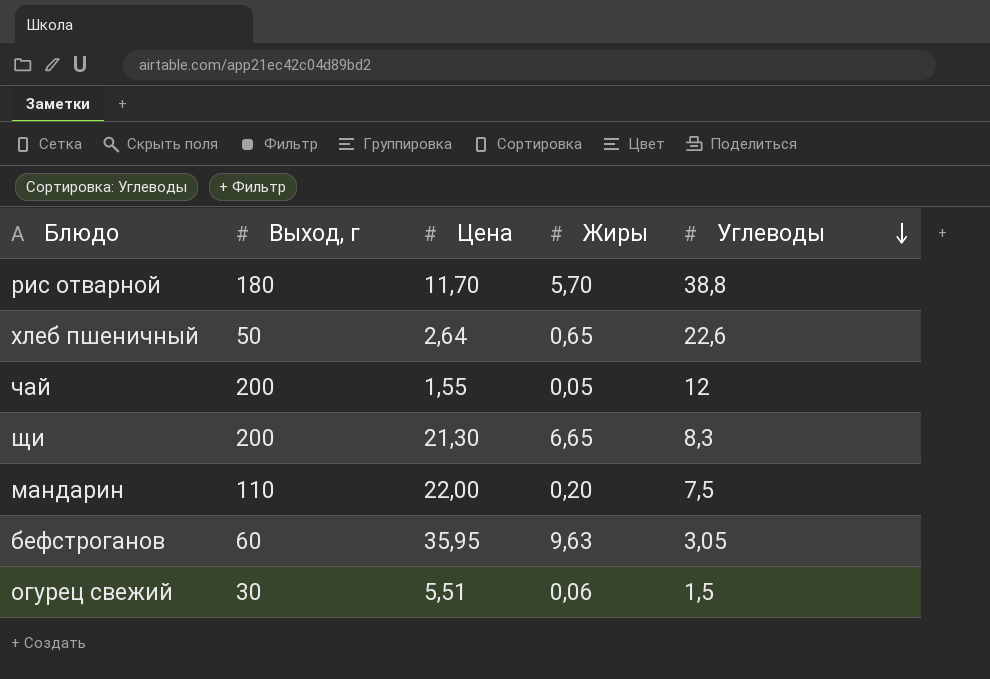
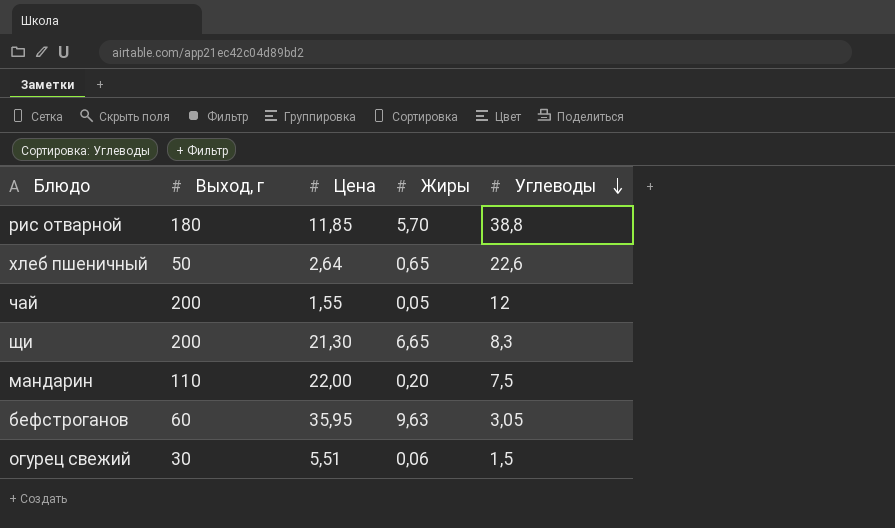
рис отварной | Цена: 11,70 -> 11,85

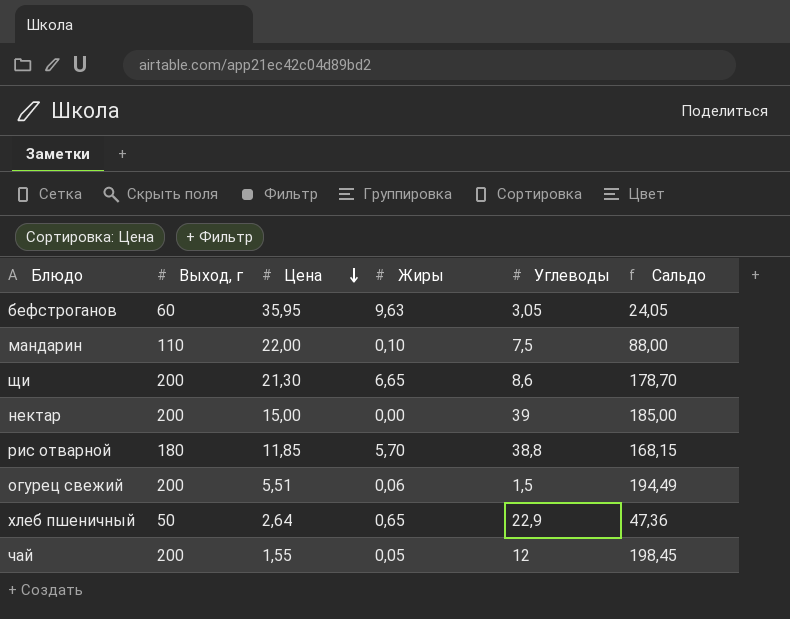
row order: Углеводы descending -> Цена descending
column Сальдо | formula: none -> [Выход, г] - [Цена]
мандарин | Жиры: 0,20 -> 0,10
щи | Углеводы: 8,3 -> 8,6
row нектар: none -> 200 | 15,00 | 0,00 | 39 | 185,00
огурец свежий | Выход, г: 30 -> 200
хлеб пшеничный | Углеводы: 22,6 -> 22,9

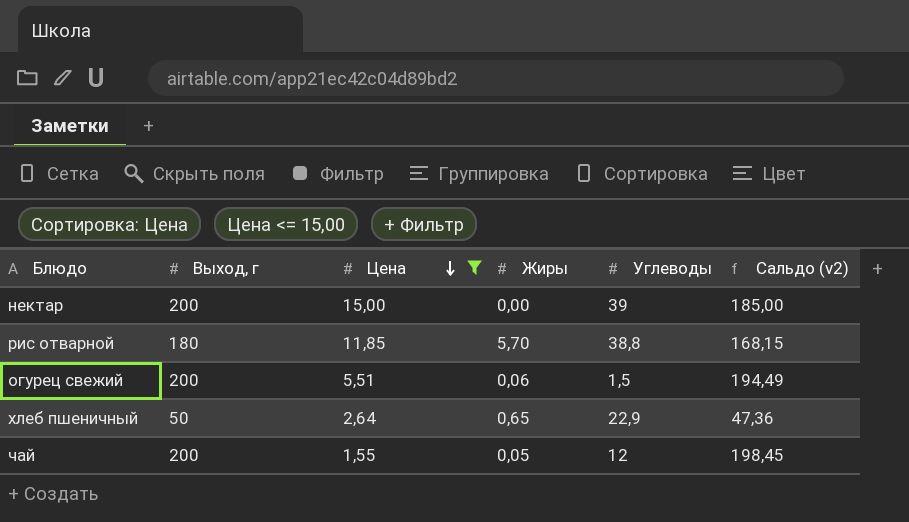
filter: none -> Цена <= 15,00
column name: Сальдо -> Сальдо (v2)

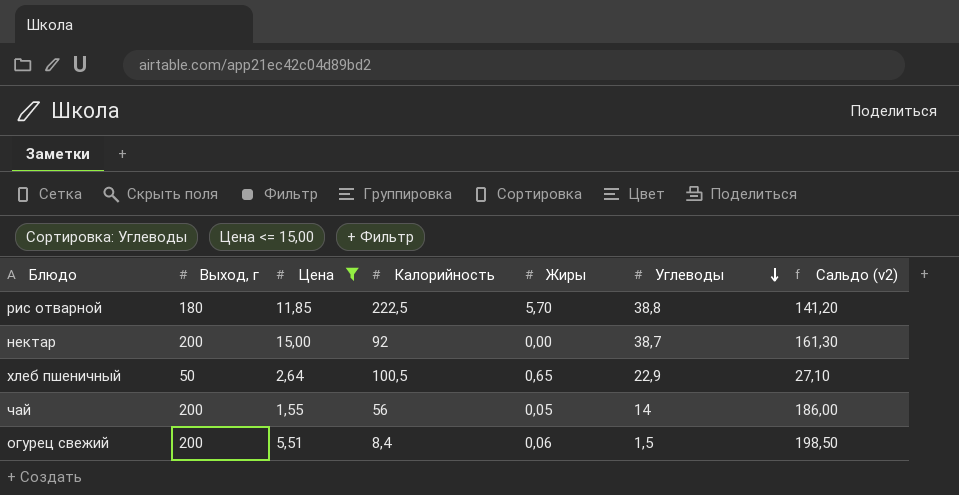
row order: Цена descending -> Углеводы descending
column Калорийность | position: none -> 4
column Сальдо (v2) | formula: [Выход, г] - [Цена] -> [Выход, г] - [Углеводы]
нектар | Углеводы: 39 -> 38,7
чай | Углеводы: 12 -> 14

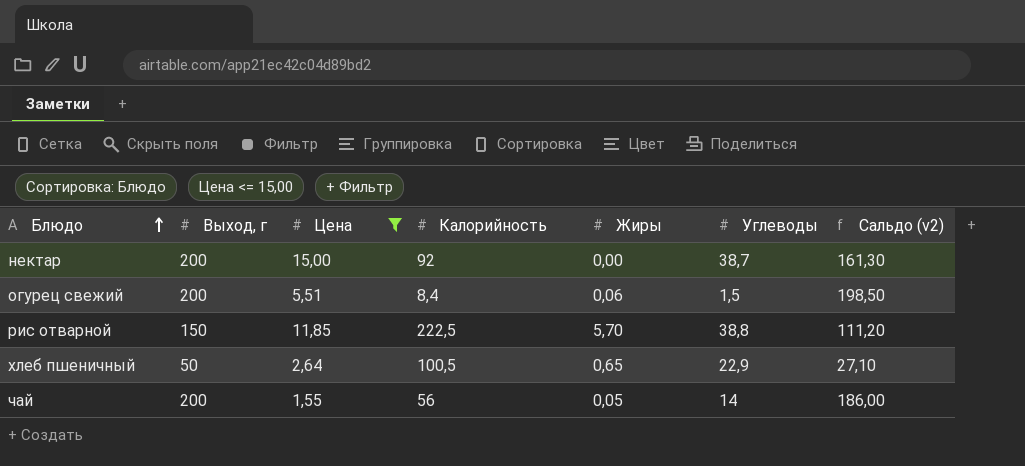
row order: Углеводы descending -> Блюдо ascending
рис отварной | Выход, г: 180 -> 150
рис отварной | Сальдо (v2): 141,20 -> 111,20

